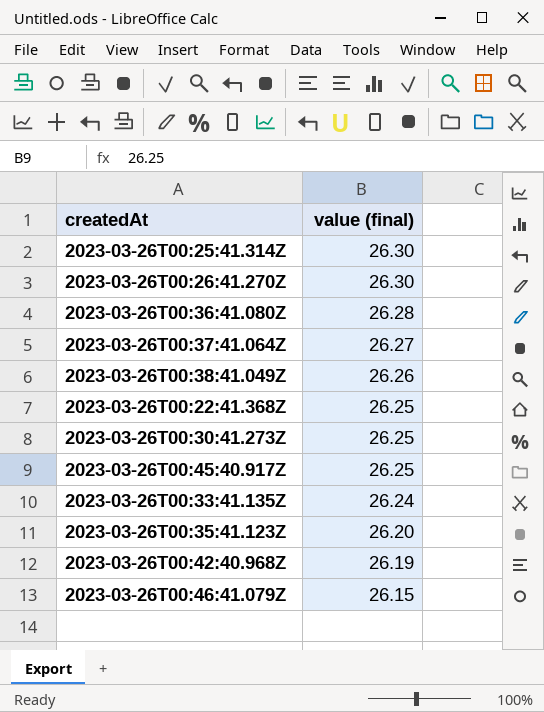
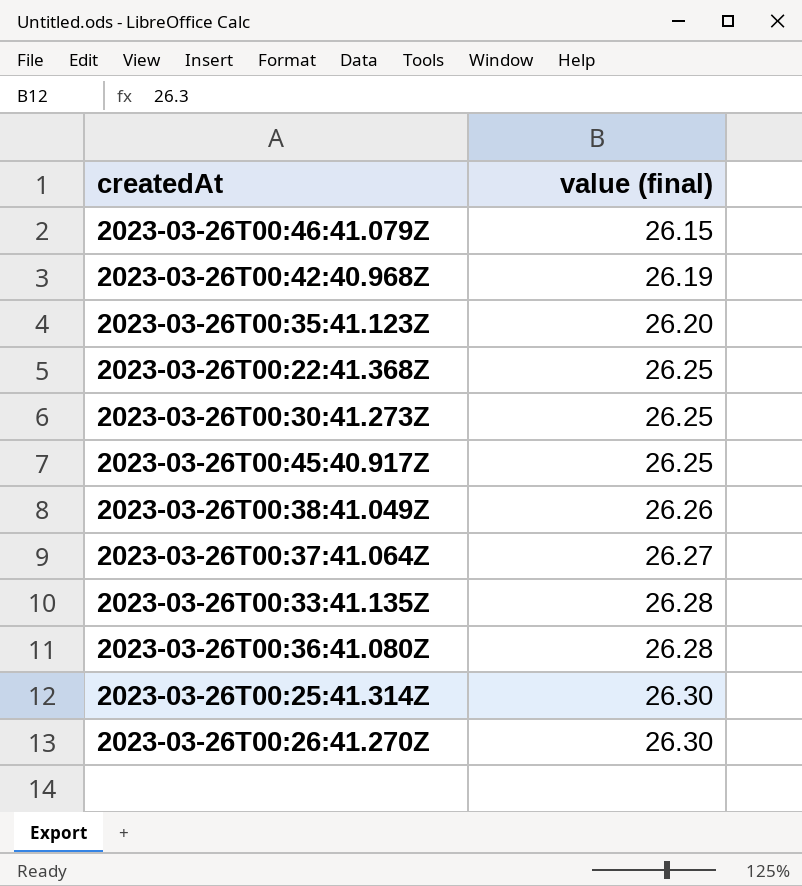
row order: value (final) descending -> value (final) ascending
2023-03-26T00:33:41.135Z | value (final): 26.24 -> 26.28

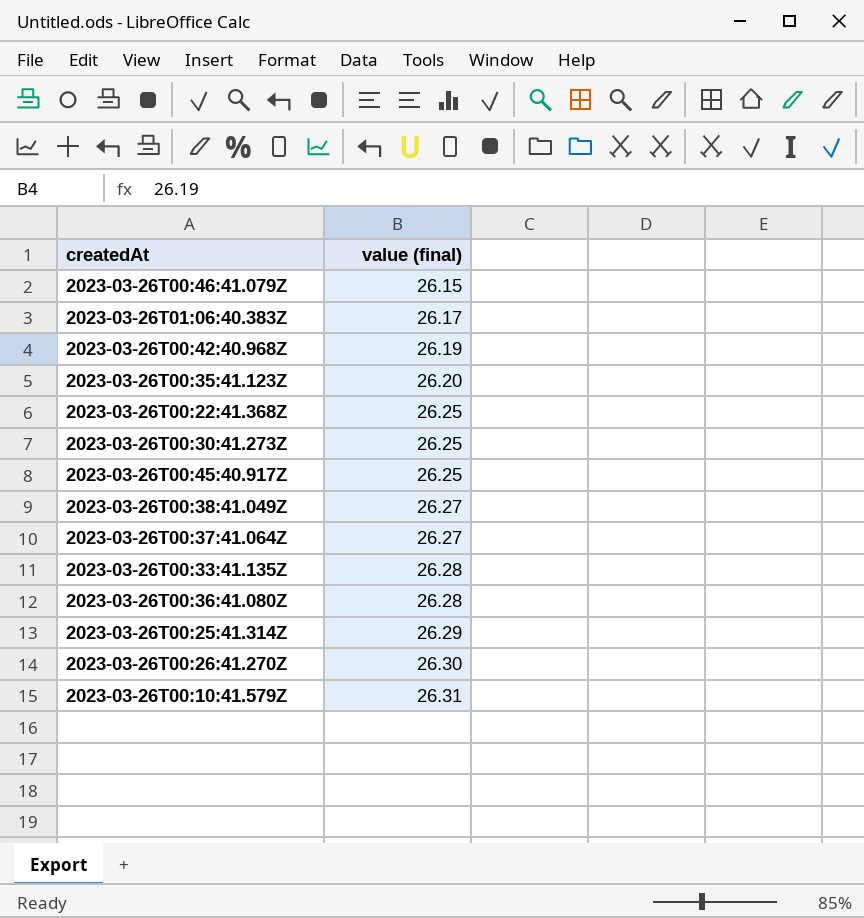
row 2023-03-26T01:06:40.383Z: none -> 26.17
2023-03-26T00:38:41.049Z | value (final): 26.26 -> 26.27
2023-03-26T00:25:41.314Z | value (final): 26.30 -> 26.29
row 2023-03-26T00:10:41.579Z: none -> 26.31

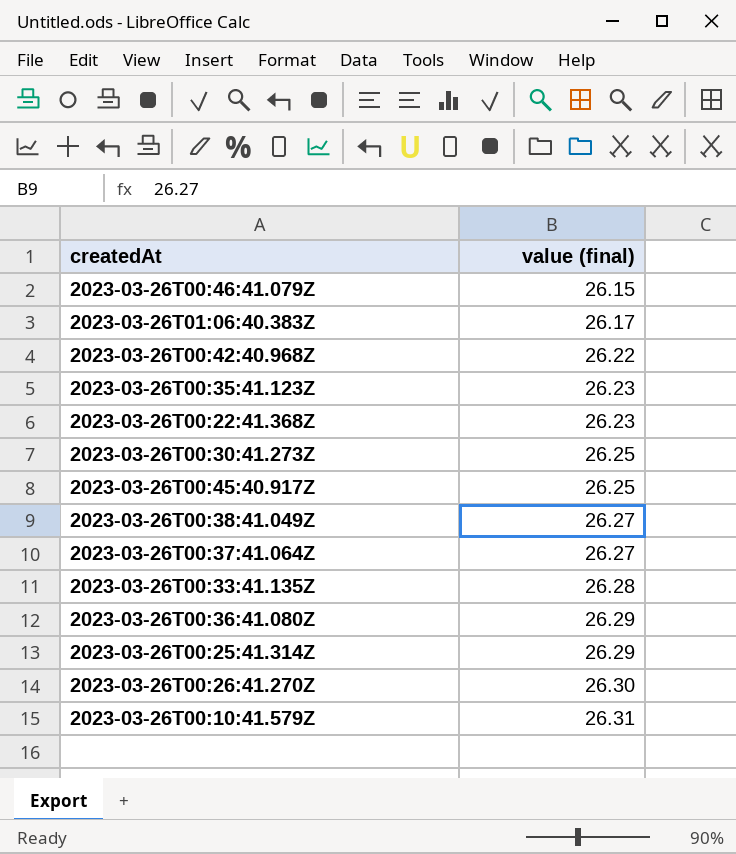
2023-03-26T00:42:40.968Z | value (final): 26.19 -> 26.22
2023-03-26T00:35:41.123Z | value (final): 26.20 -> 26.23
2023-03-26T00:22:41.368Z | value (final): 26.25 -> 26.23
2023-03-26T00:36:41.080Z | value (final): 26.28 -> 26.29

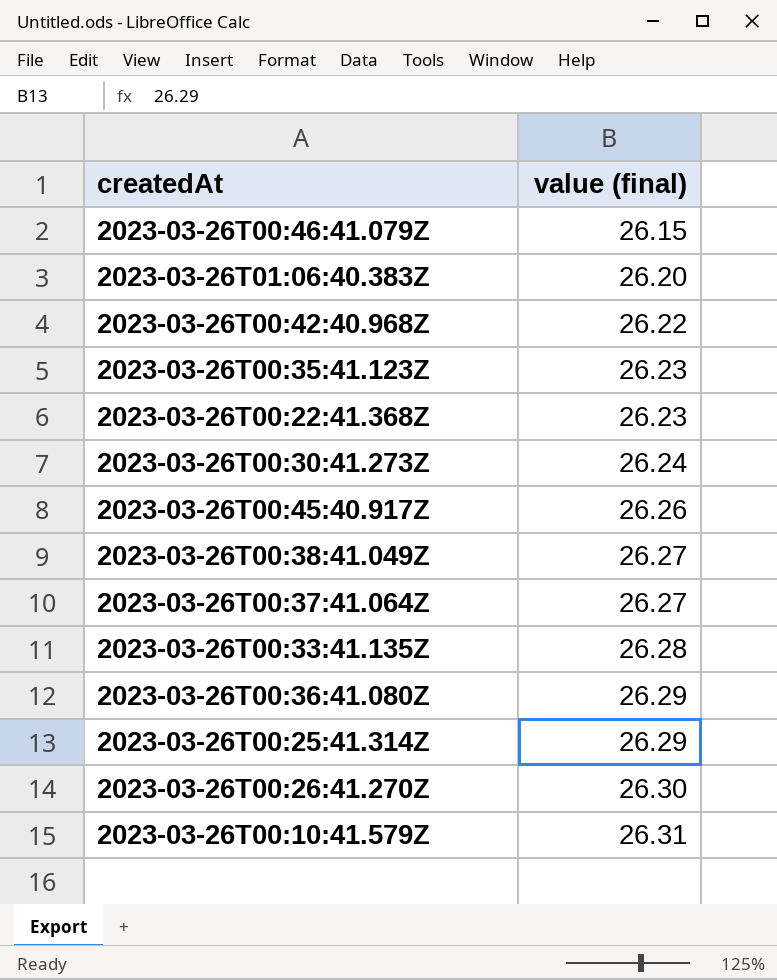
2023-03-26T01:06:40.383Z | value (final): 26.17 -> 26.20
2023-03-26T00:30:41.273Z | value (final): 26.25 -> 26.24
2023-03-26T00:45:40.917Z | value (final): 26.25 -> 26.26

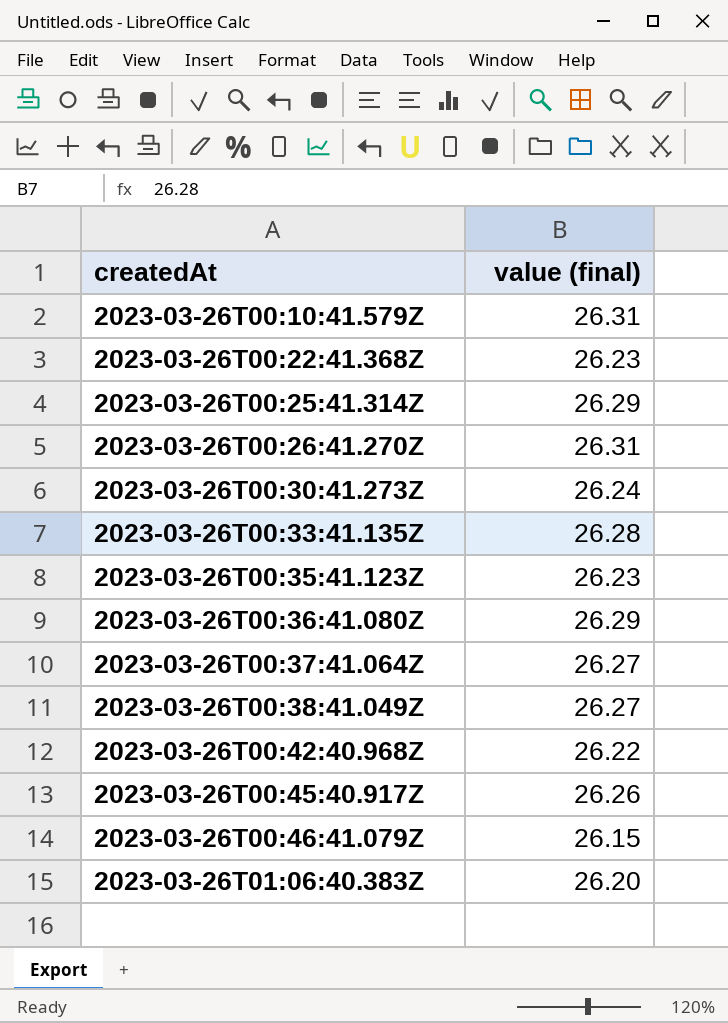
row order: value (final) ascending -> createdAt ascending
2023-03-26T00:26:41.270Z | value (final): 26.30 -> 26.31

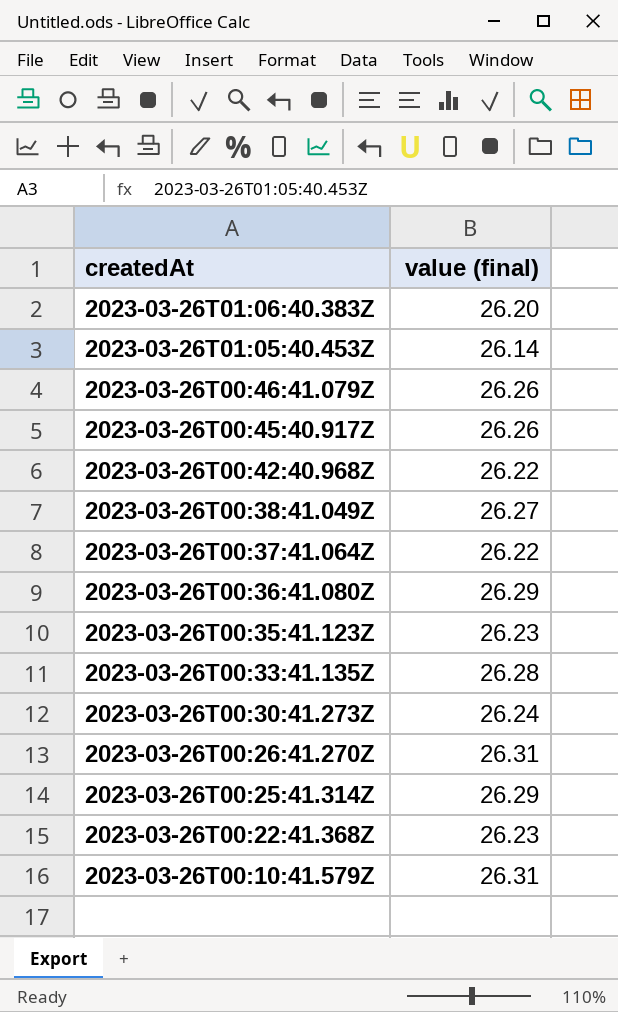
row order: createdAt ascending -> createdAt descending
row 2023-03-26T01:05:40.453Z: none -> 26.14
2023-03-26T00:46:41.079Z | value (final): 26.15 -> 26.26
2023-03-26T00:37:41.064Z | value (final): 26.27 -> 26.22

